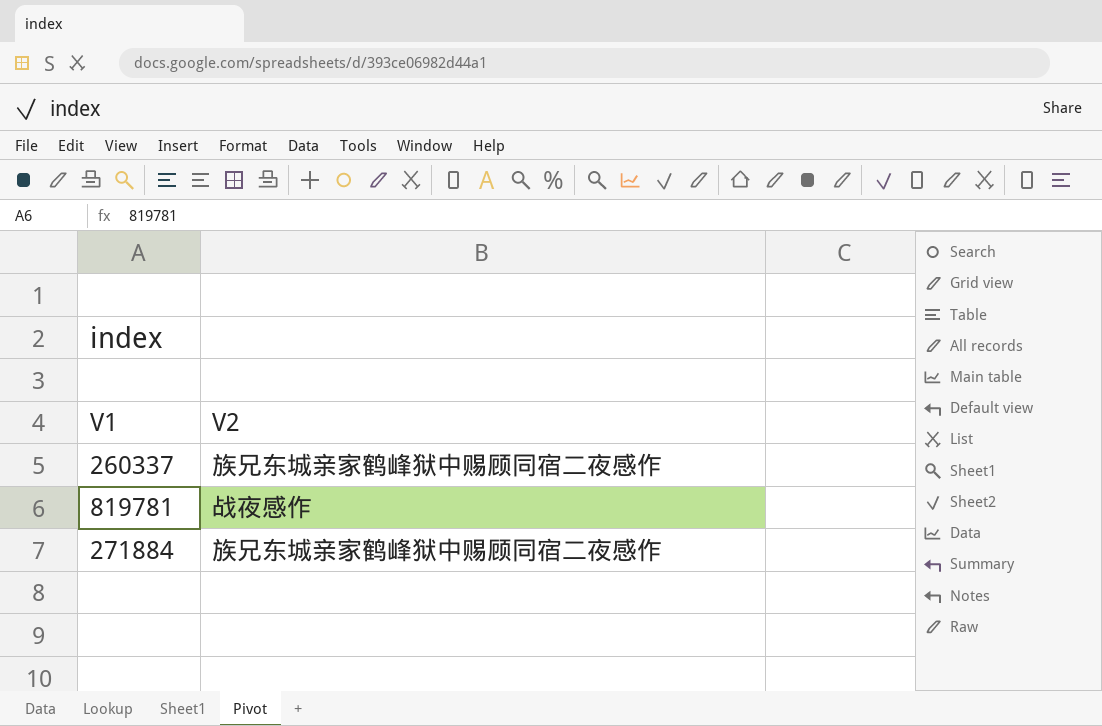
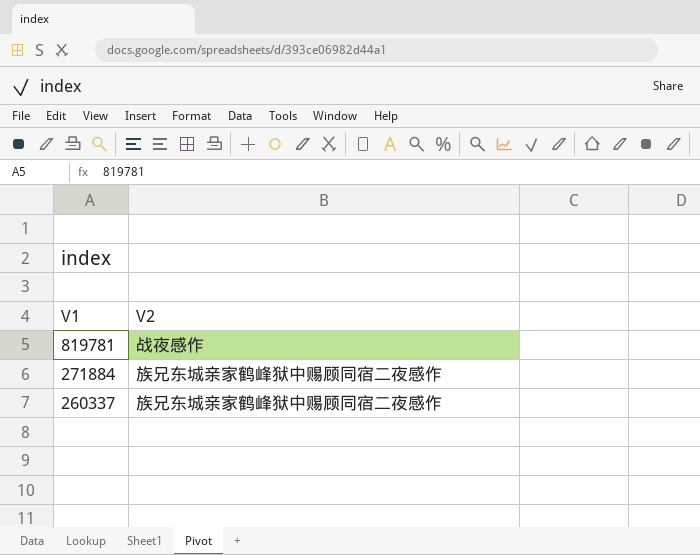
row order: none -> V1 descending

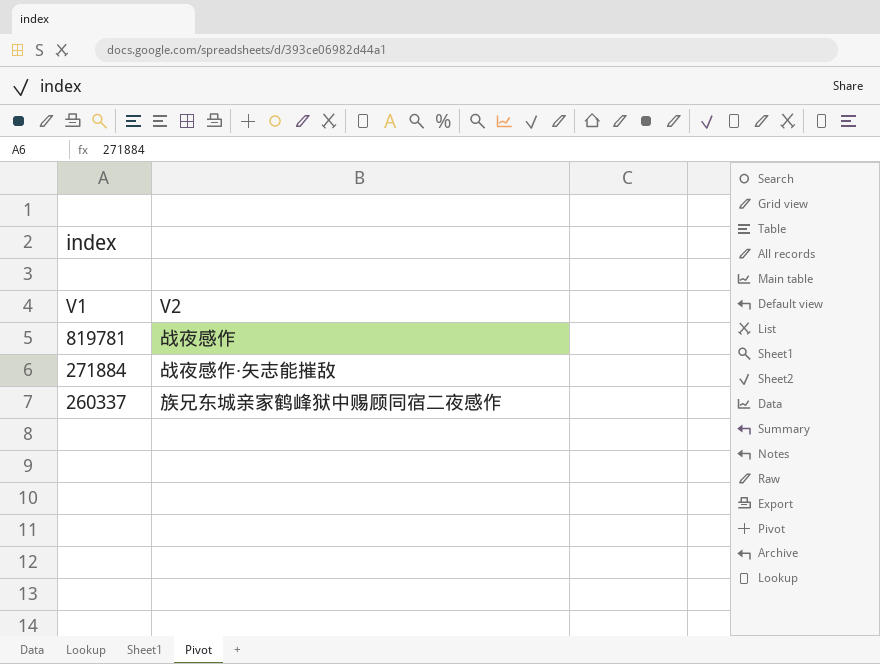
271884 | V2: 族兄东城亲家鹤峰狱中赐顾同宿二夜感作 -> 战夜感作·矢志能摧敌

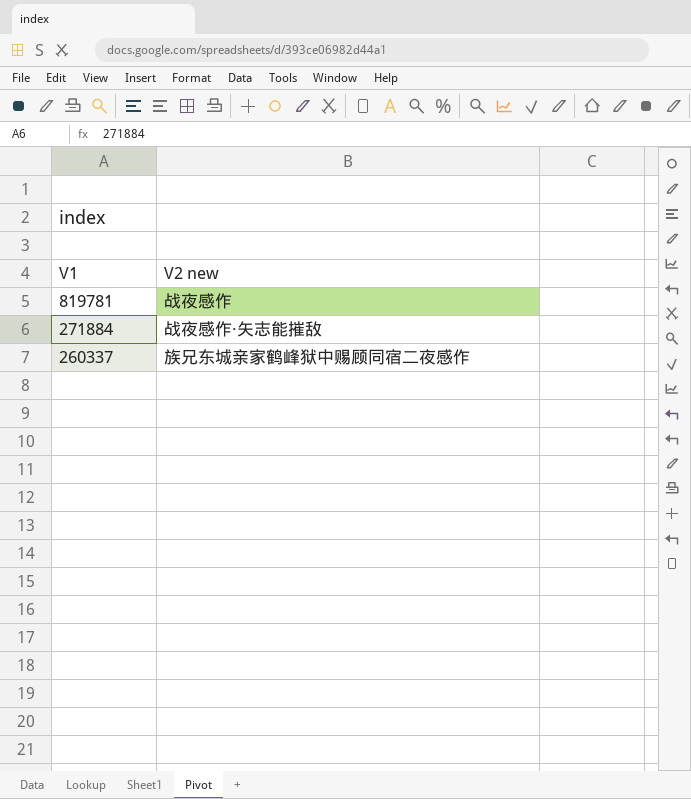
column name: V2 -> V2 new

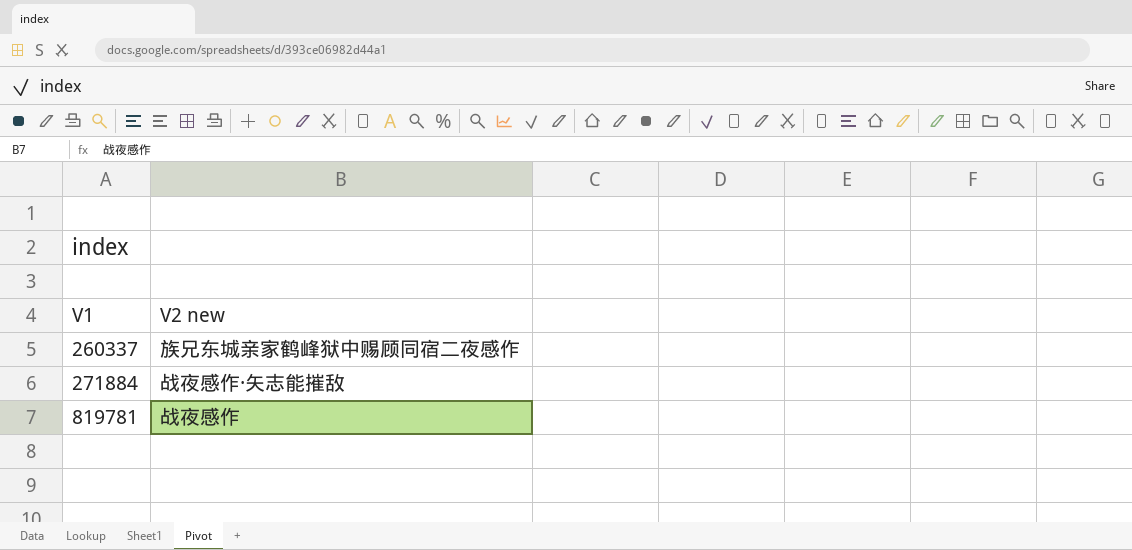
row order: V1 descending -> V1 ascending

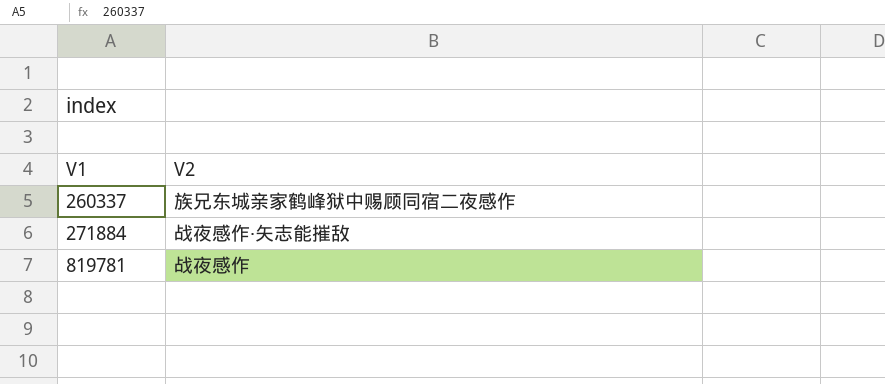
column name: V2 new -> V2

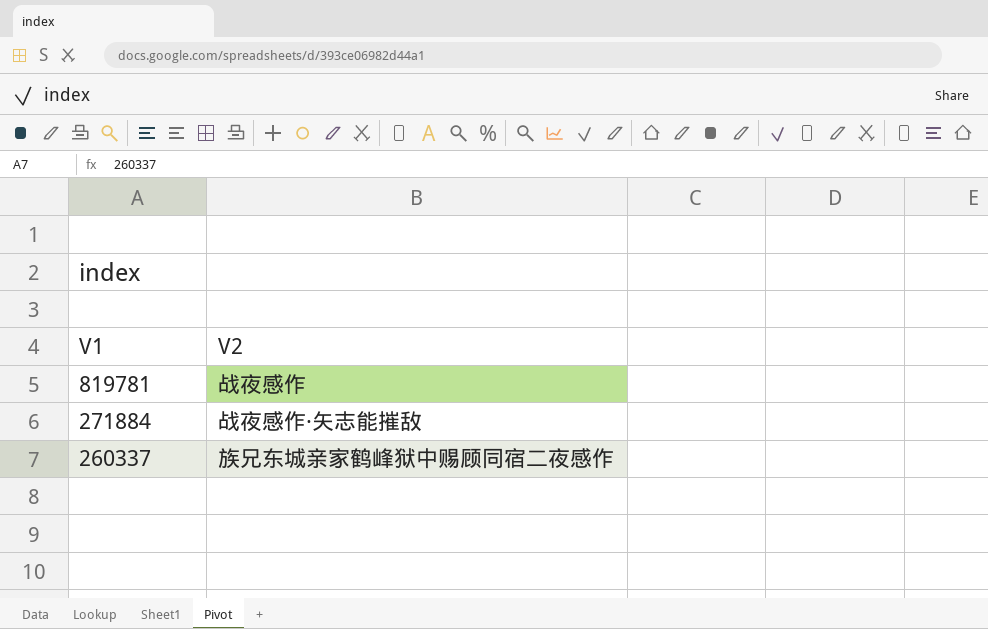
row order: V1 ascending -> V1 descending

